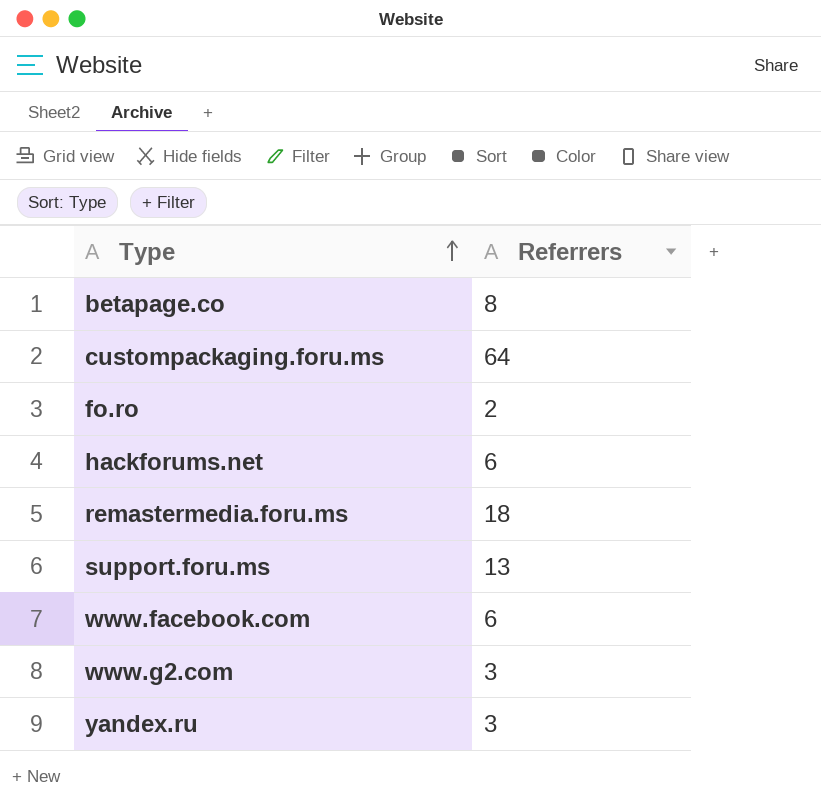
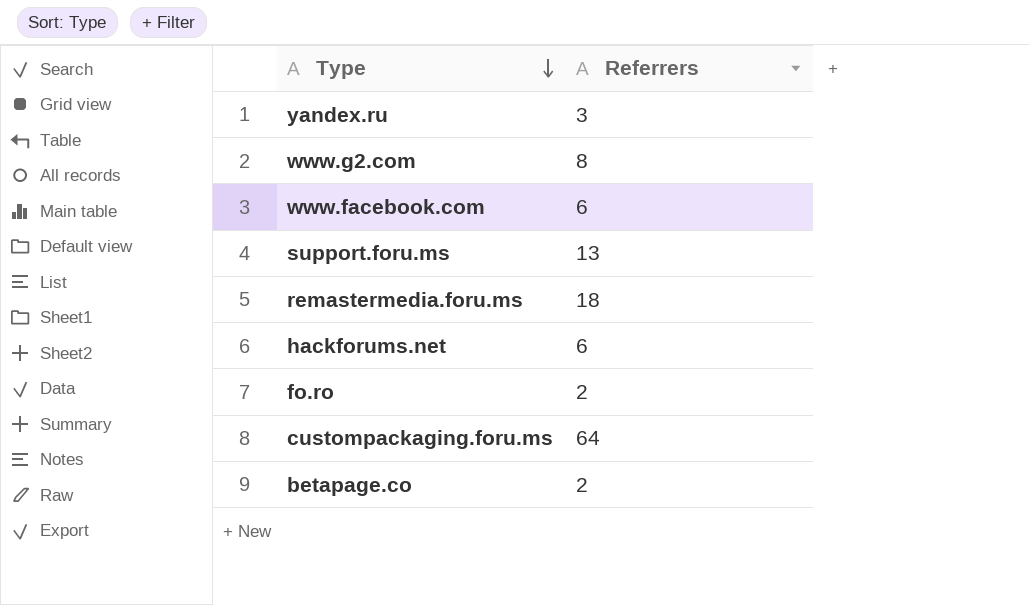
row order: Type ascending -> Type descending
www.g2.com | Referrers: 3 -> 8
betapage.co | Referrers: 8 -> 2

